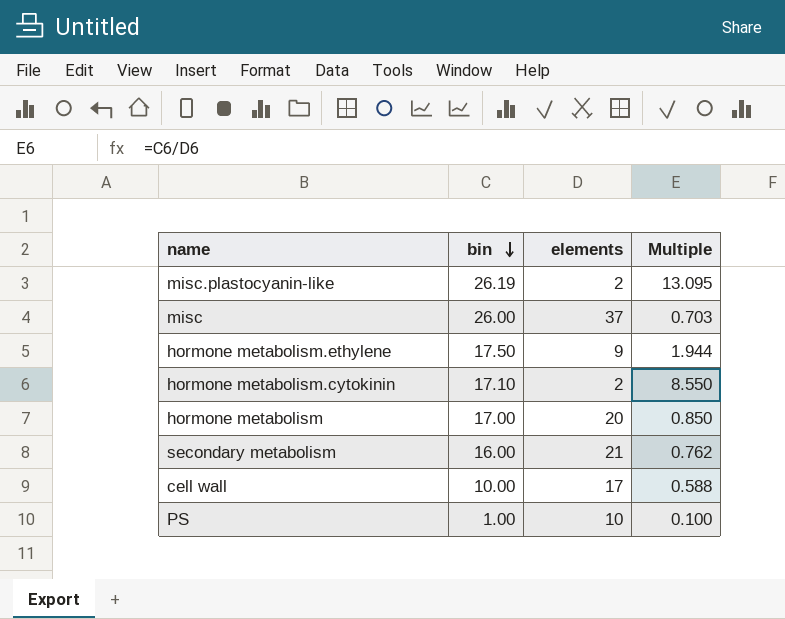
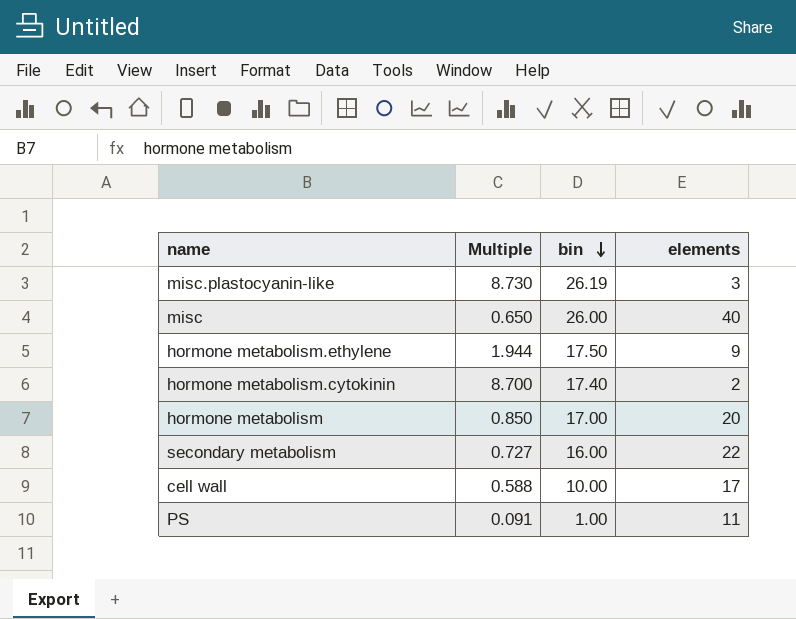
column Multiple | position: 4 -> 2
misc.plastocyanin-like | Multiple: 13.095 -> 8.730
misc.plastocyanin-like | elements: 2 -> 3
misc | Multiple: 0.703 -> 0.650
misc | elements: 37 -> 40
hormone metabolism.cytokinin | Multiple: 8.550 -> 8.700
hormone metabolism.cytokinin | bin: 17.10 -> 17.40
secondary metabolism | Multiple: 0.762 -> 0.727
secondary metabolism | elements: 21 -> 22
PS | Multiple: 0.100 -> 0.091
PS | elements: 10 -> 11

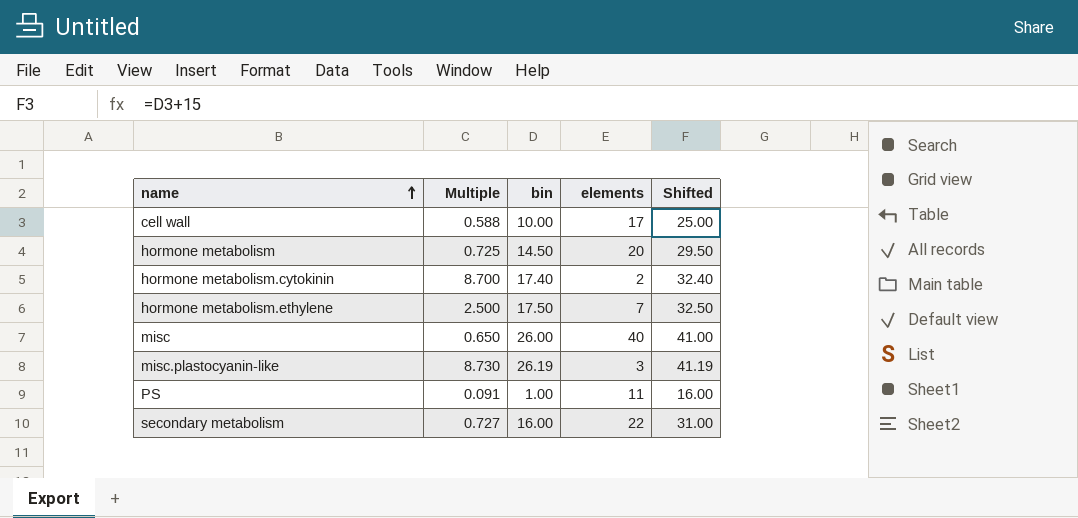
row order: bin descending -> name ascending
column Shifted | formula: none -> [bin] + 15
hormone metabolism | Multiple: 0.850 -> 0.725
hormone metabolism | bin: 17.00 -> 14.50
hormone metabolism.ethylene | Multiple: 1.944 -> 2.500
hormone metabolism.ethylene | elements: 9 -> 7

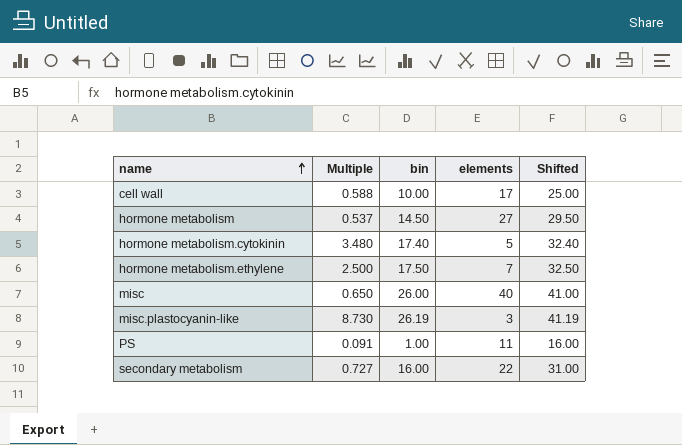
hormone metabolism | Multiple: 0.725 -> 0.537
hormone metabolism | elements: 20 -> 27
hormone metabolism.cytokinin | Multiple: 8.700 -> 3.480
hormone metabolism.cytokinin | elements: 2 -> 5

